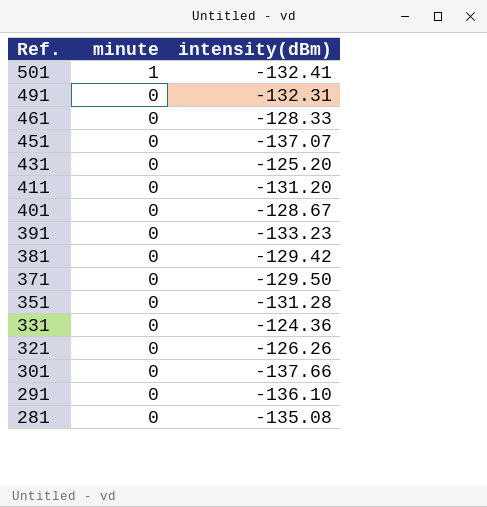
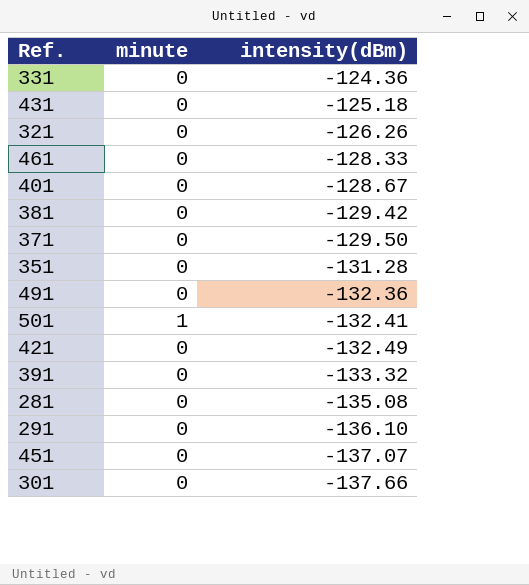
row order: Ref. descending -> intensity(dBm) descending
row 411: 0 | -131.20 -> none
431 | intensity(dBm): -125.20 -> -125.18
491 | intensity(dBm): -132.31 -> -132.36
row 421: none -> 0 | -132.49
391 | intensity(dBm): -133.23 -> -133.32

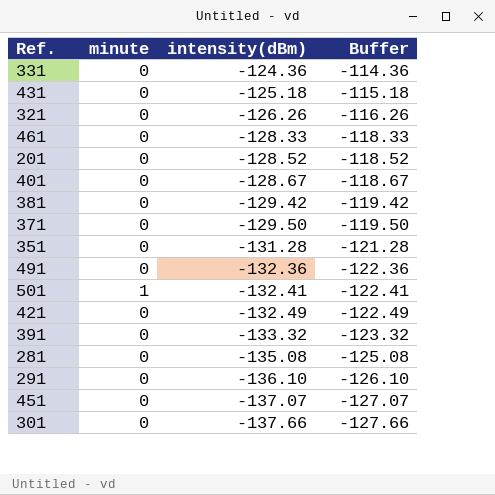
column Buffer | formula: none -> [intensity(dBm)] + 10
row 201: none -> 0 | -128.52 | -118.52

